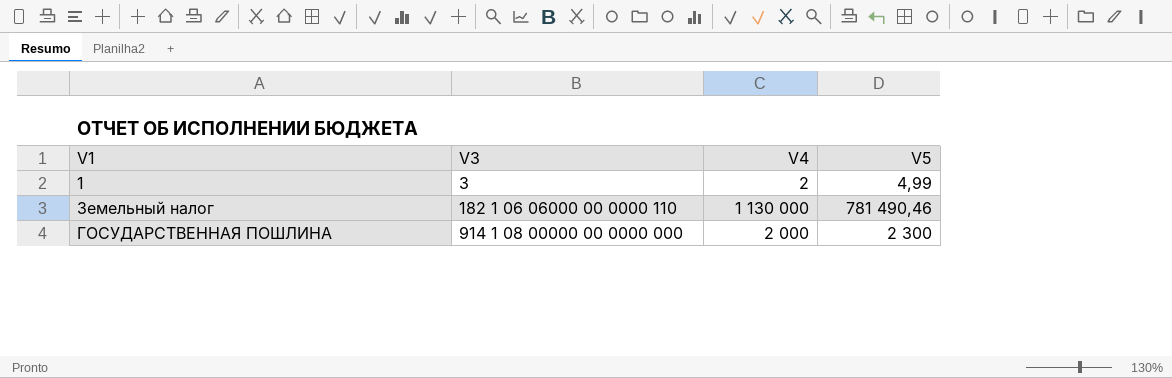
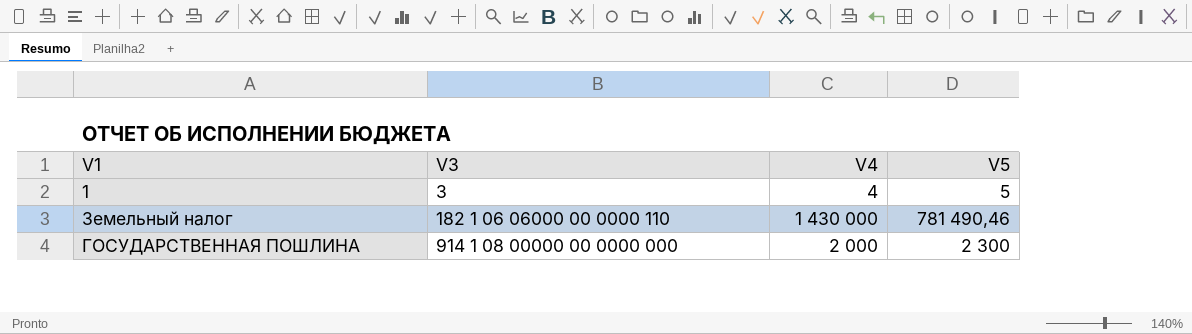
1 | V4: 2 -> 4
1 | V5: 4,99 -> 5
Земельный налог | V4: 1 130 000 -> 1 430 000

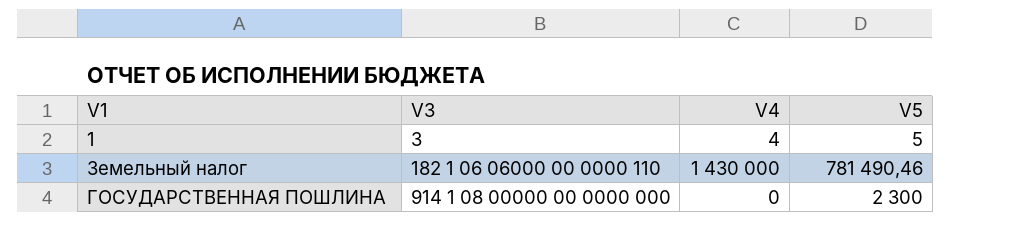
ГОСУДАРСТВЕННАЯ ПОШЛИНА | V4: 2 000 -> 0

